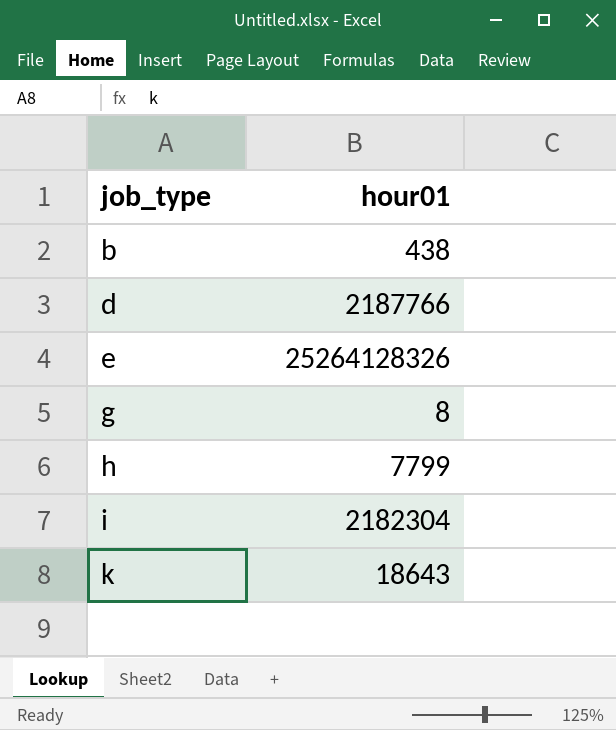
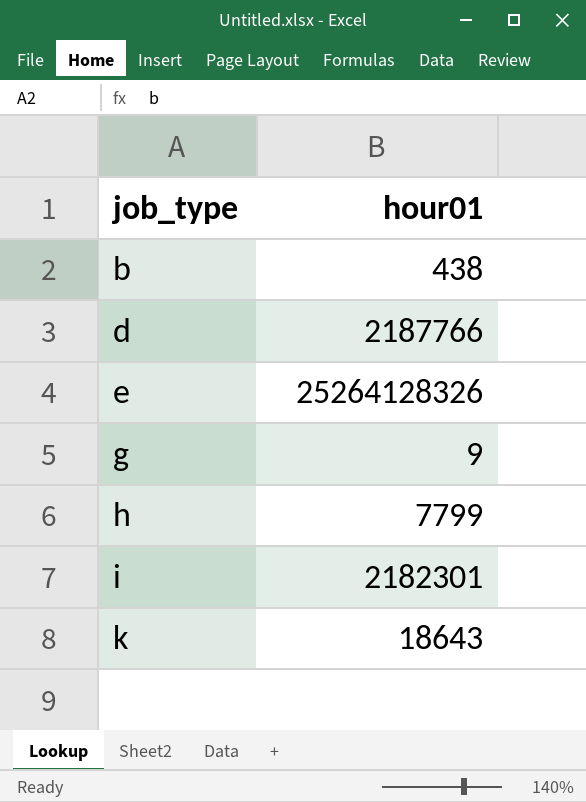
g | hour01: 8 -> 9
i | hour01: 2182304 -> 2182301

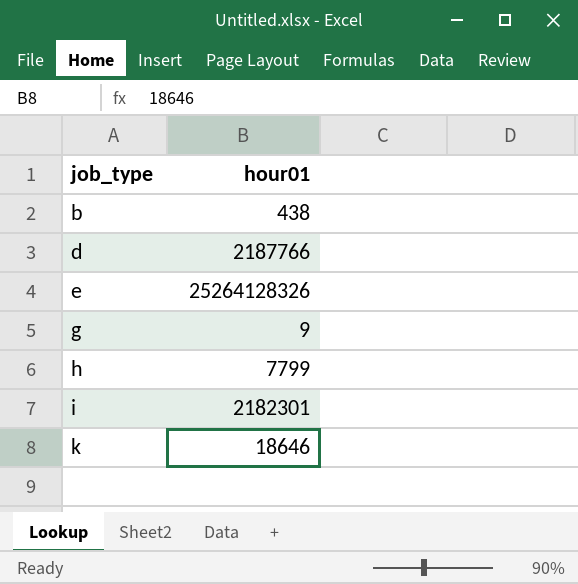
k | hour01: 18643 -> 18646

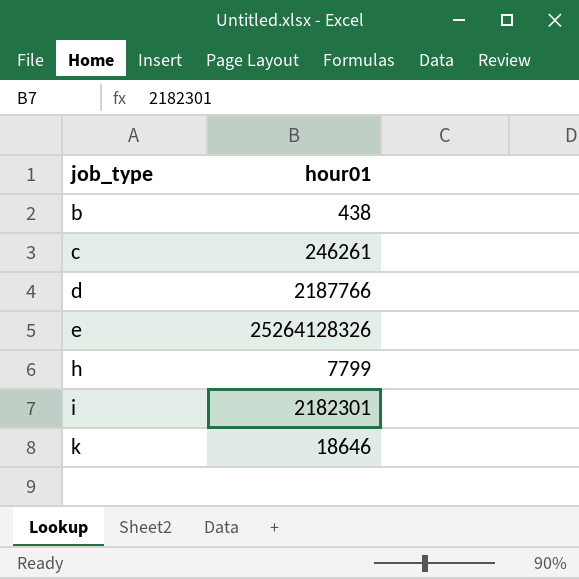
row g: 9 -> none
row c: none -> 246261

